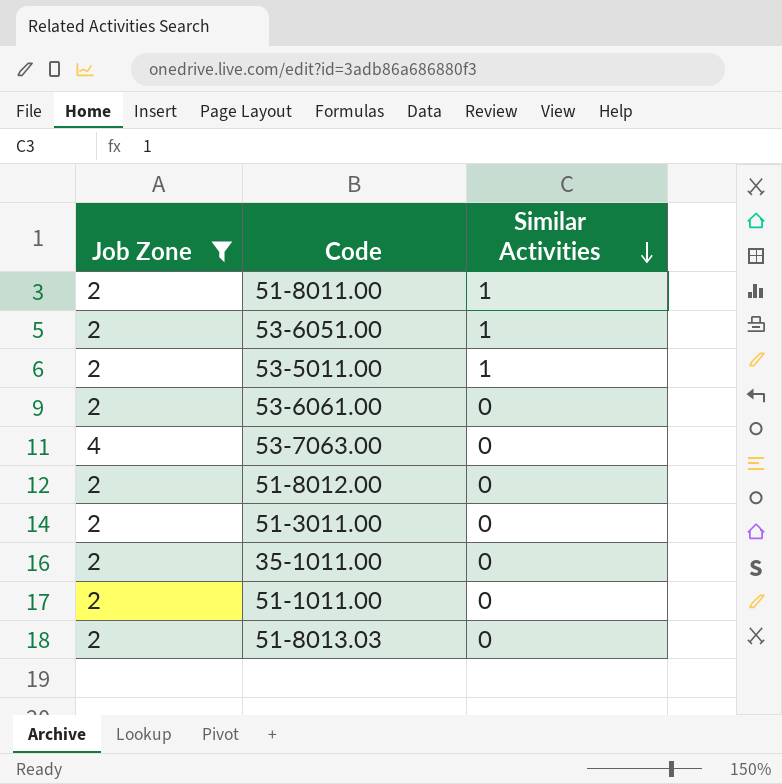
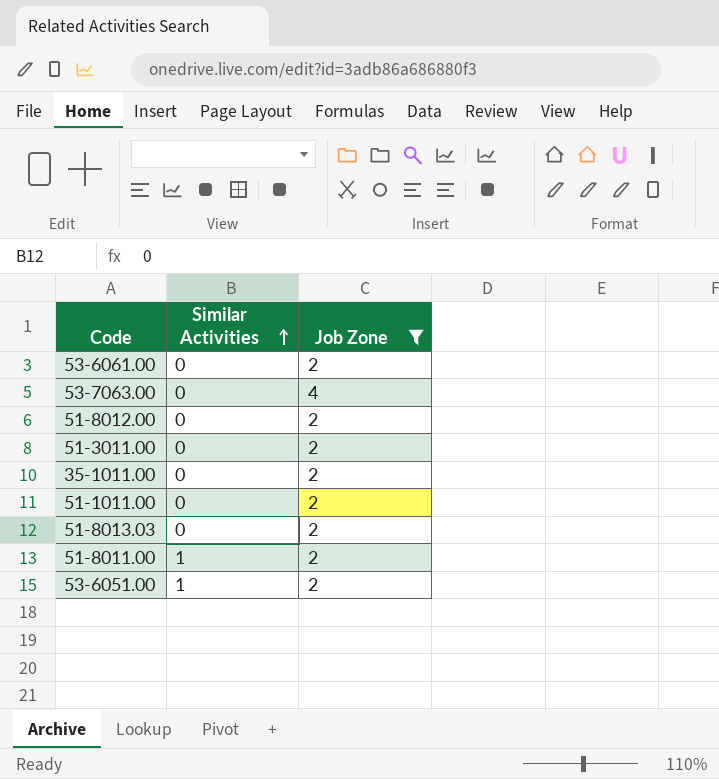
row order: Similar Activities descending -> Similar Activities ascending
column Job Zone | position: 1 -> 3
row 53-5011.00: 2 | 1 -> none

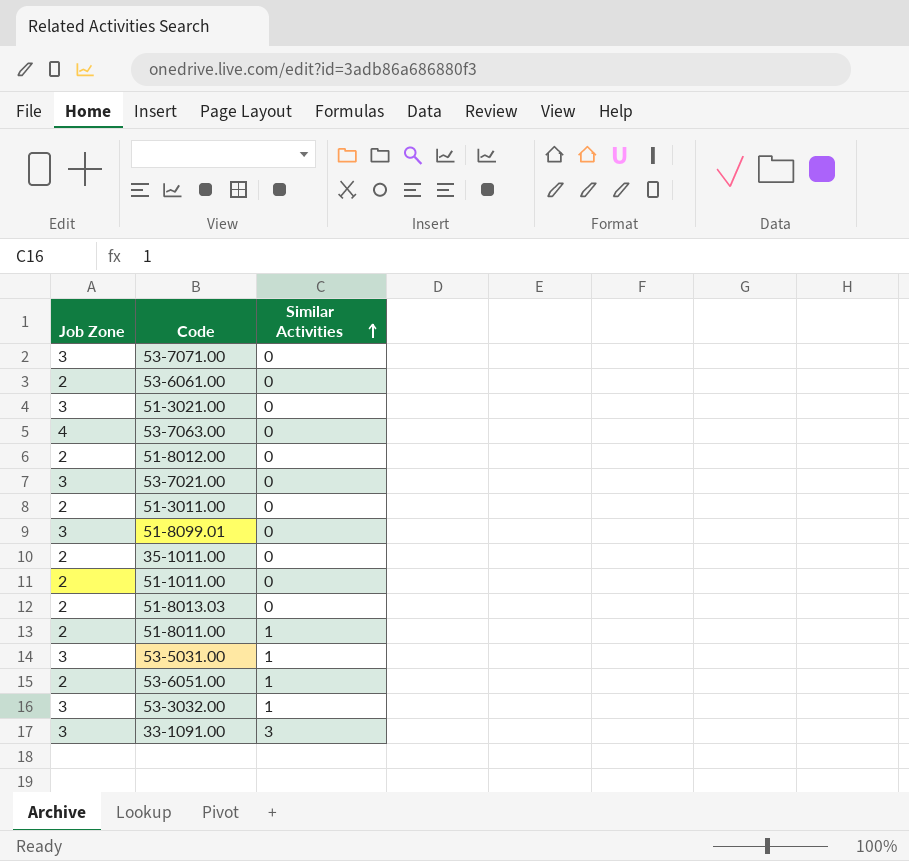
filter: Job Zone != 3 -> none
column Job Zone | position: 3 -> 1

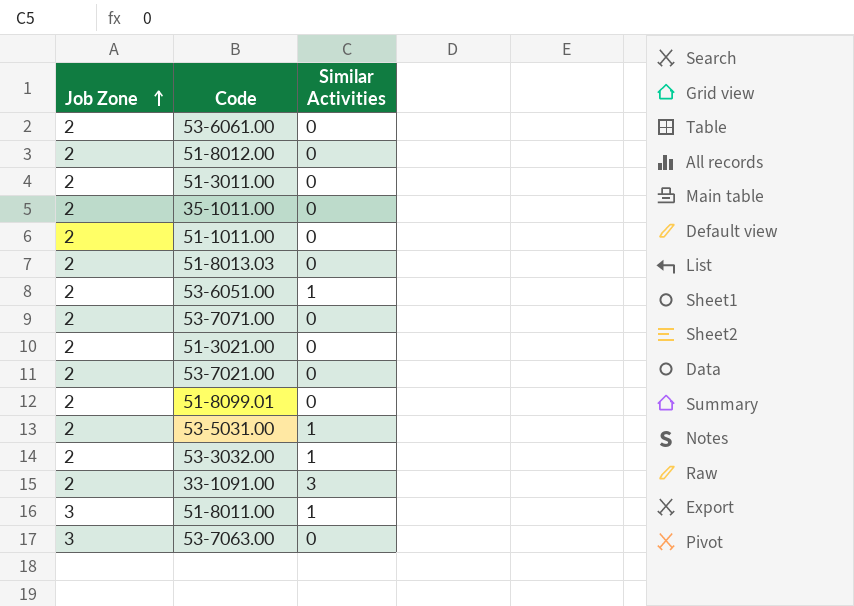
row order: Similar Activities ascending -> Job Zone ascending
53-7071.00 | Job Zone: 3 -> 2
51-3021.00 | Job Zone: 3 -> 2
53-7021.00 | Job Zone: 3 -> 2
51-8099.01 | Job Zone: 3 -> 2
53-5031.00 | Job Zone: 3 -> 2
53-3032.00 | Job Zone: 3 -> 2
33-1091.00 | Job Zone: 3 -> 2
51-8011.00 | Job Zone: 2 -> 3
53-7063.00 | Job Zone: 4 -> 3

